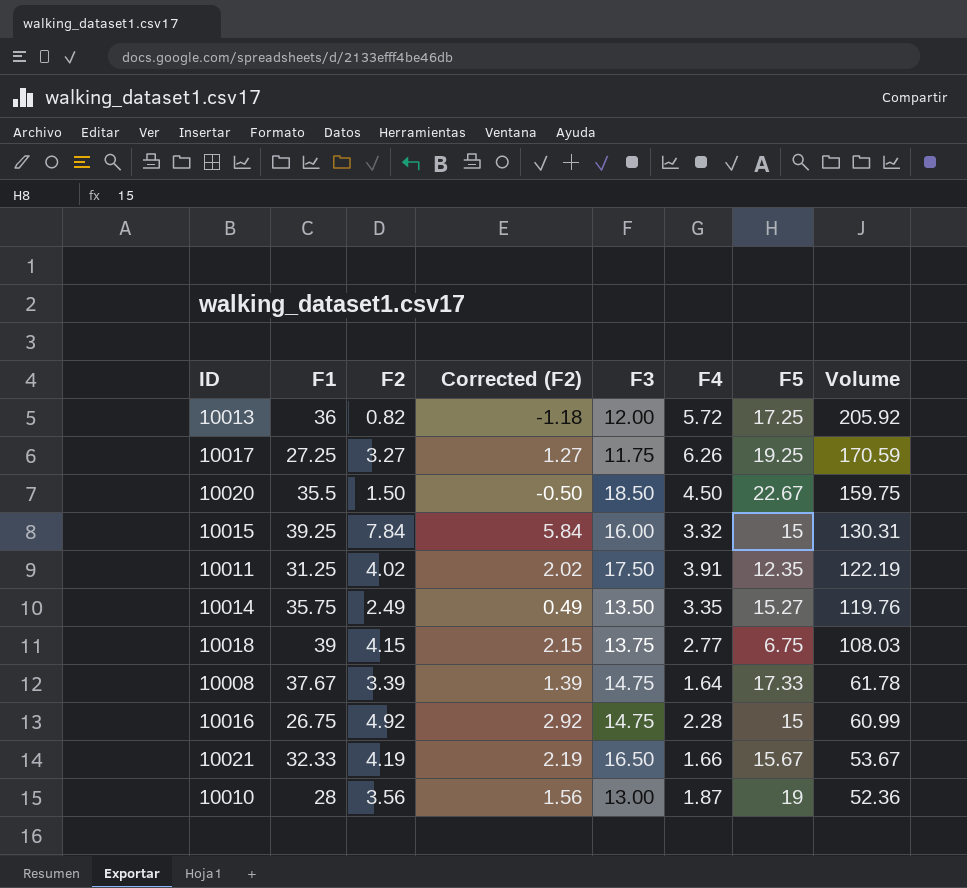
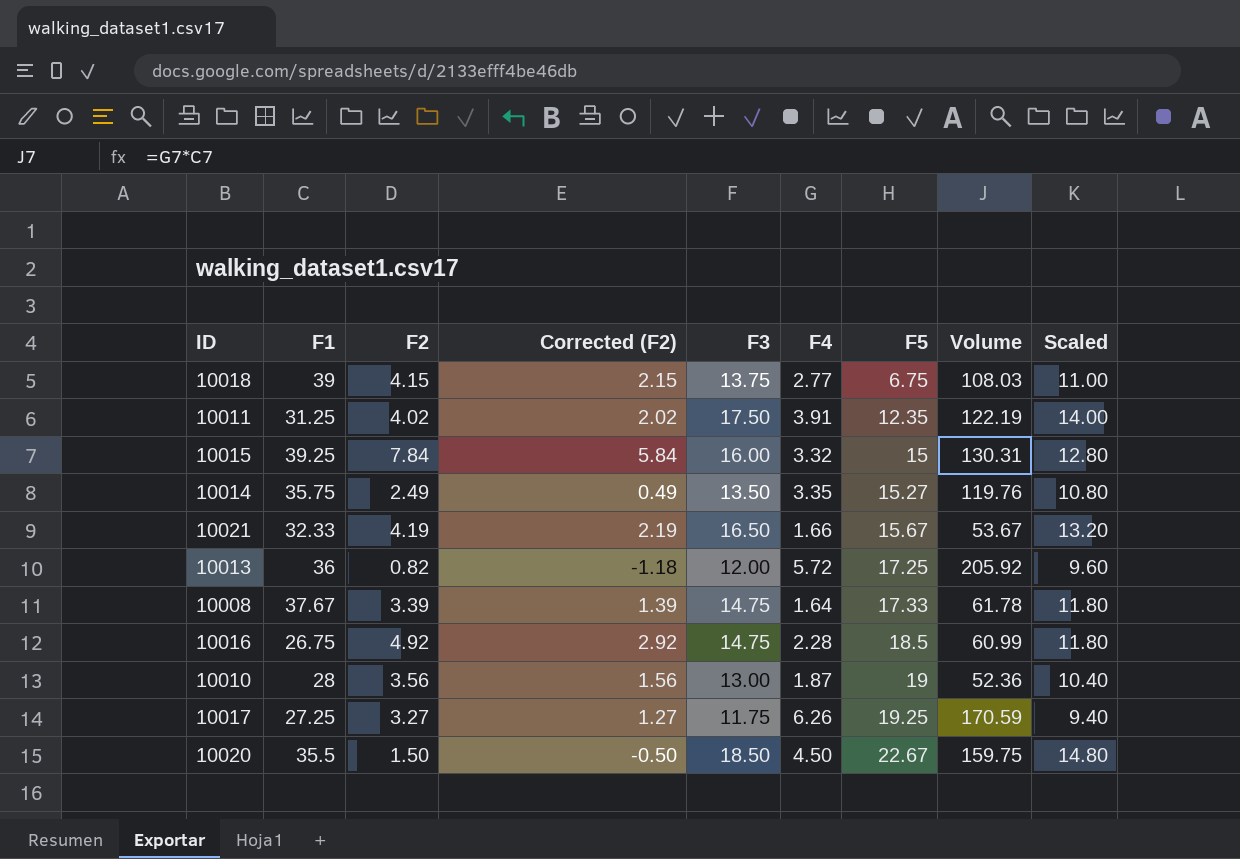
row order: Volume descending -> F5 ascending
column Scaled | formula: none -> [F3] * 0.8
10016 | F5: 15 -> 18.5

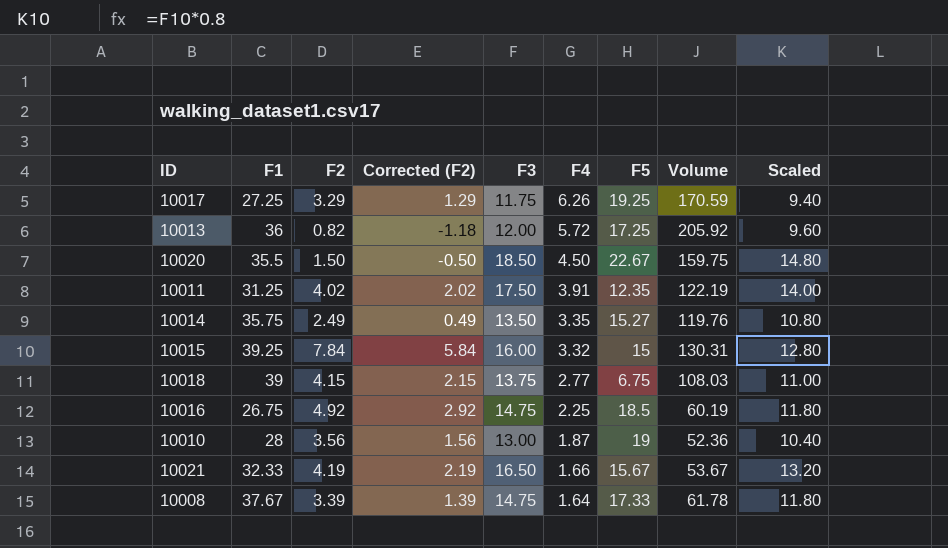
row order: F5 ascending -> F4 descending
10017 | F2: 3.27 -> 3.29
10017 | Corrected (F2): 1.27 -> 1.29
10016 | F4: 2.28 -> 2.25
10016 | Volume: 60.99 -> 60.19

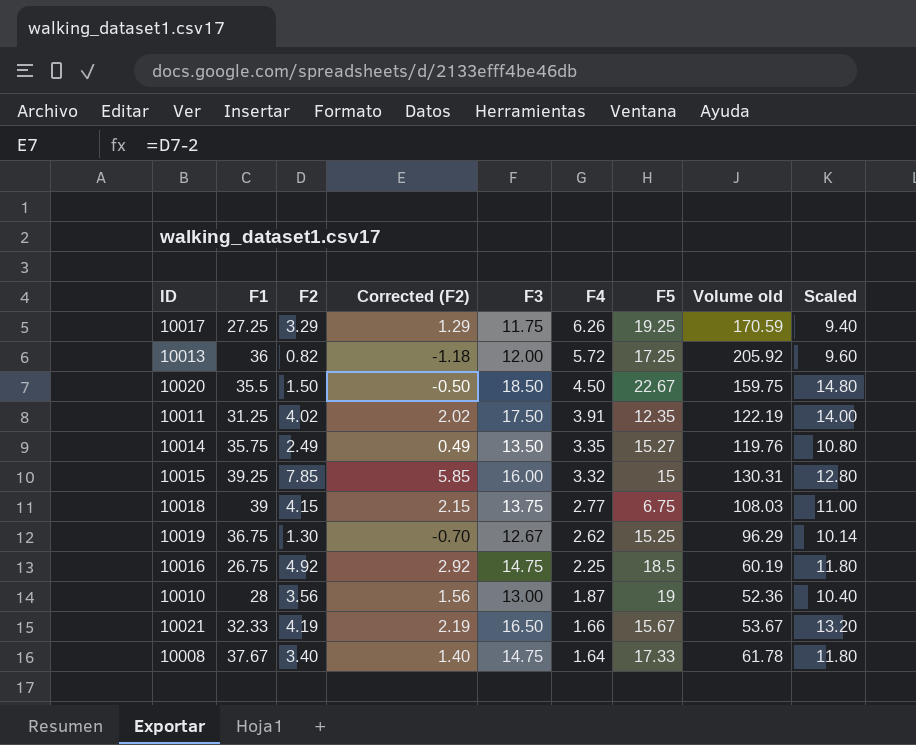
column name: Volume -> Volume old
10015 | F2: 7.84 -> 7.85
10015 | Corrected (F2): 5.84 -> 5.85
row 10019: none -> 36.75 | 1.30 | -0.70 | 12.67 | 2.62 | 15.25 | 96.29 | 10.14
10008 | F2: 3.39 -> 3.40
10008 | Corrected (F2): 1.39 -> 1.40

